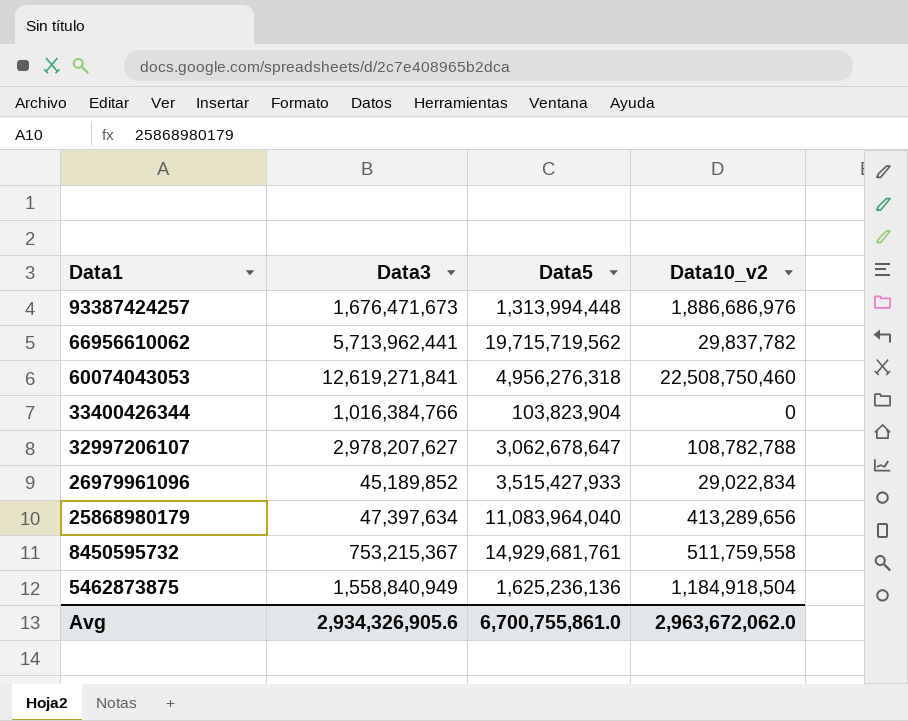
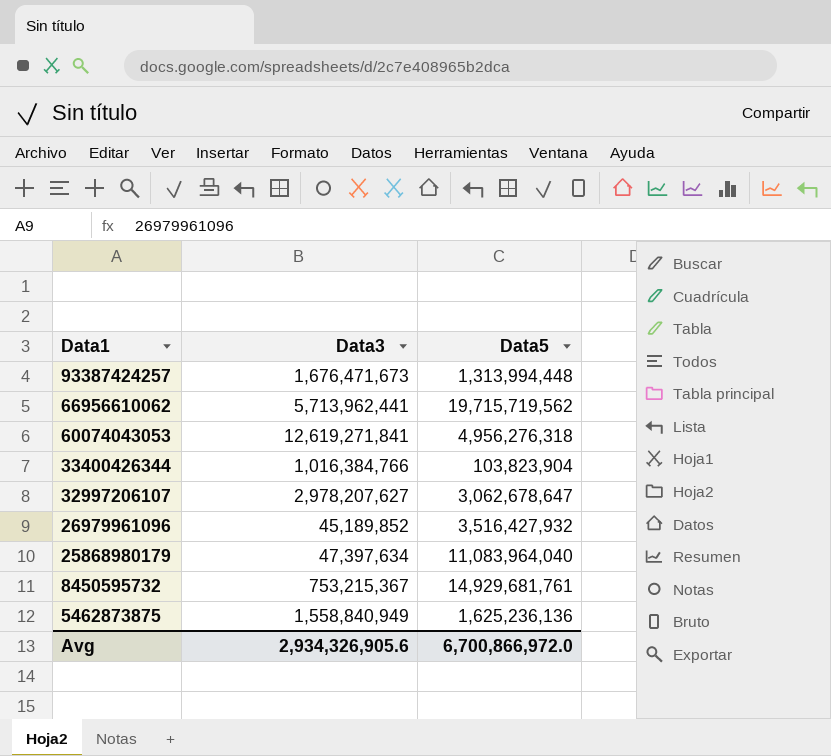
column Data10_v2 | position: 4 -> none
26979961096 | Data5: 3,515,427,933 -> 3,516,427,932
Avg | Data5: 6,700,755,861.0 -> 6,700,866,972.0

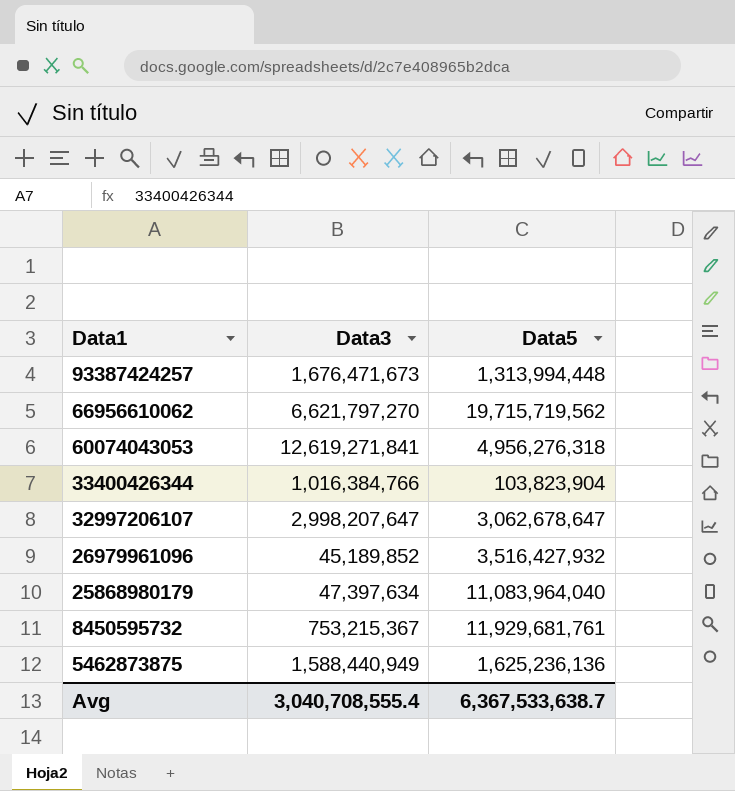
66956610062 | Data3: 5,713,962,441 -> 6,621,797,270
32997206107 | Data3: 2,978,207,627 -> 2,998,207,647
8450595732 | Data5: 14,929,681,761 -> 11,929,681,761
5462873875 | Data3: 1,558,840,949 -> 1,588,440,949
Avg | Data3: 2,934,326,905.6 -> 3,040,708,555.4
Avg | Data5: 6,700,866,972.0 -> 6,367,533,638.7

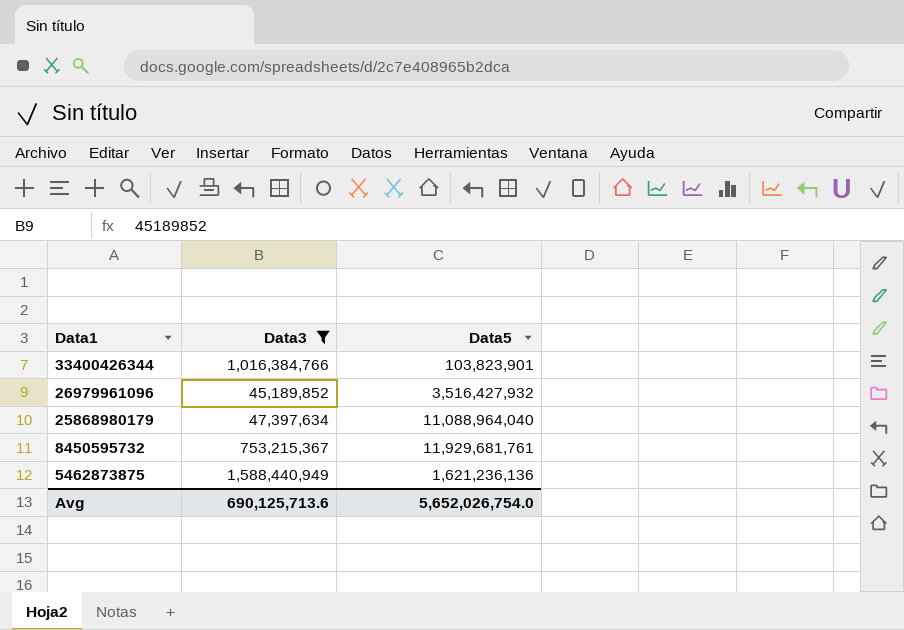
filter: none -> Data3 <= 1,588,440,949
33400426344 | Data5: 103,823,904 -> 103,823,901
25868980179 | Data5: 11,083,964,040 -> 11,088,964,040
5462873875 | Data5: 1,625,236,136 -> 1,621,236,136
Avg | Data3: 3,040,708,555.4 -> 690,125,713.6
Avg | Data5: 6,367,533,638.7 -> 5,652,026,754.0

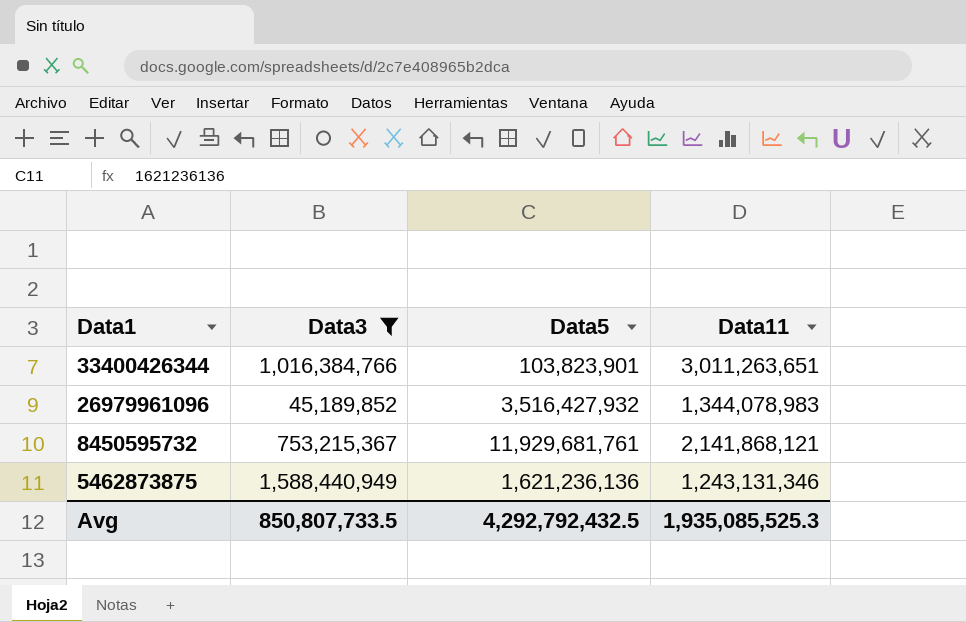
column Data11 | position: none -> 4
row 25868980179: 47,397,634 | 11,088,964,040 -> none
Avg | Data3: 690,125,713.6 -> 850,807,733.5
Avg | Data5: 5,652,026,754.0 -> 4,292,792,432.5

